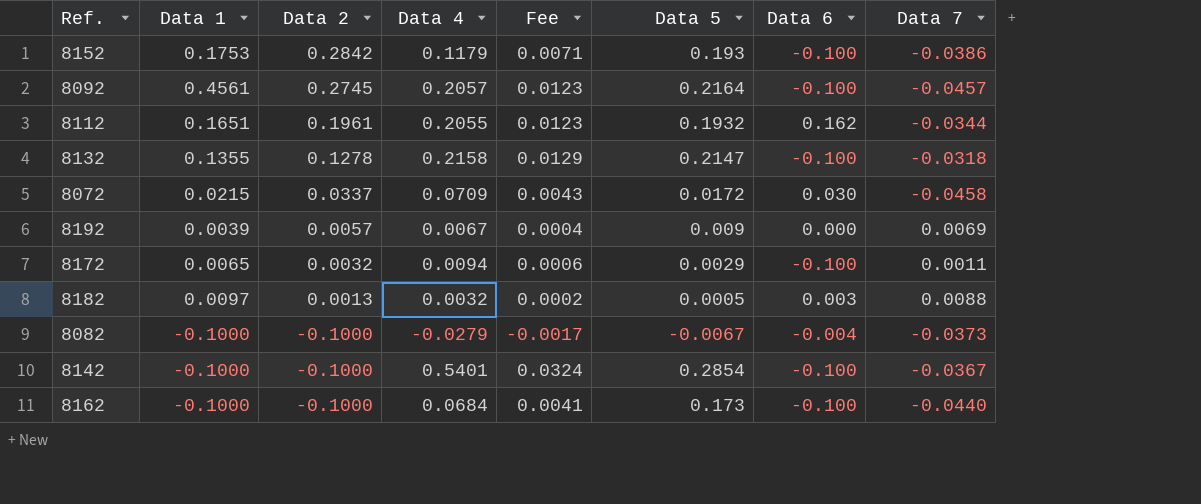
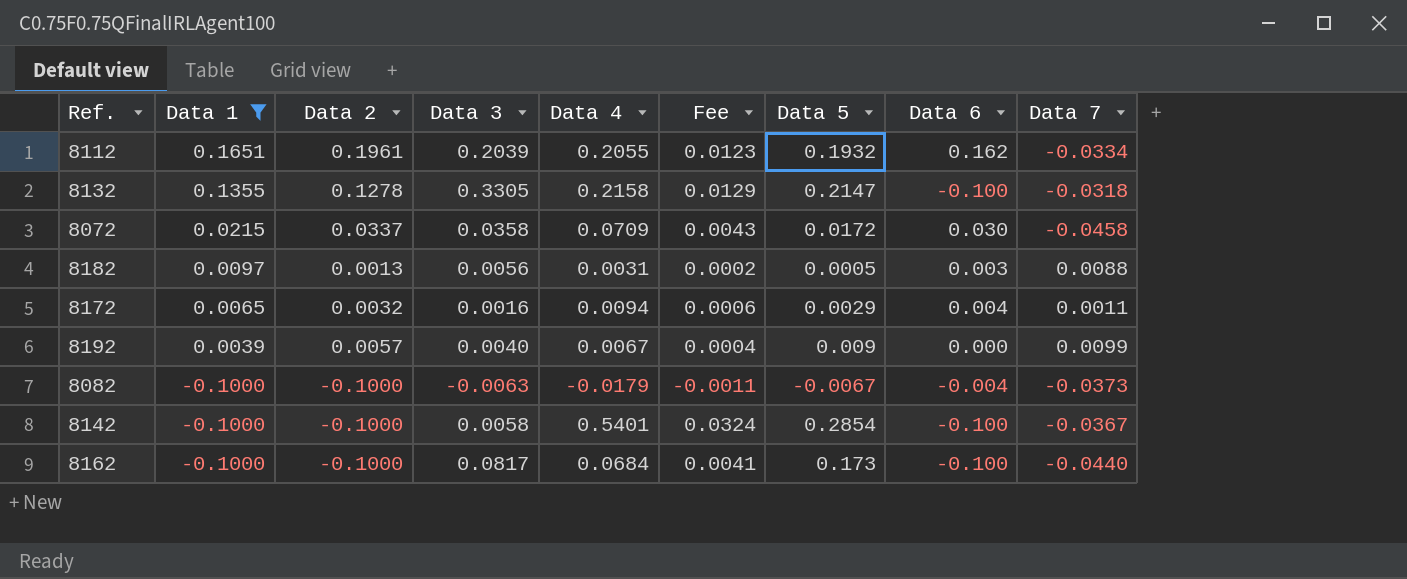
filter: none -> Data 1 <= 0.1651
row order: Data 2 descending -> Data 1 descending
column Data 3 | position: none -> 4
8112 | Data 7: -0.0344 -> -0.0334
8182 | Data 4: 0.0032 -> 0.0031
8172 | Data 6: -0.100 -> 0.004
8192 | Data 7: 0.0069 -> 0.0099
8082 | Data 4: -0.0279 -> -0.0179
8082 | Fee: -0.0017 -> -0.0011

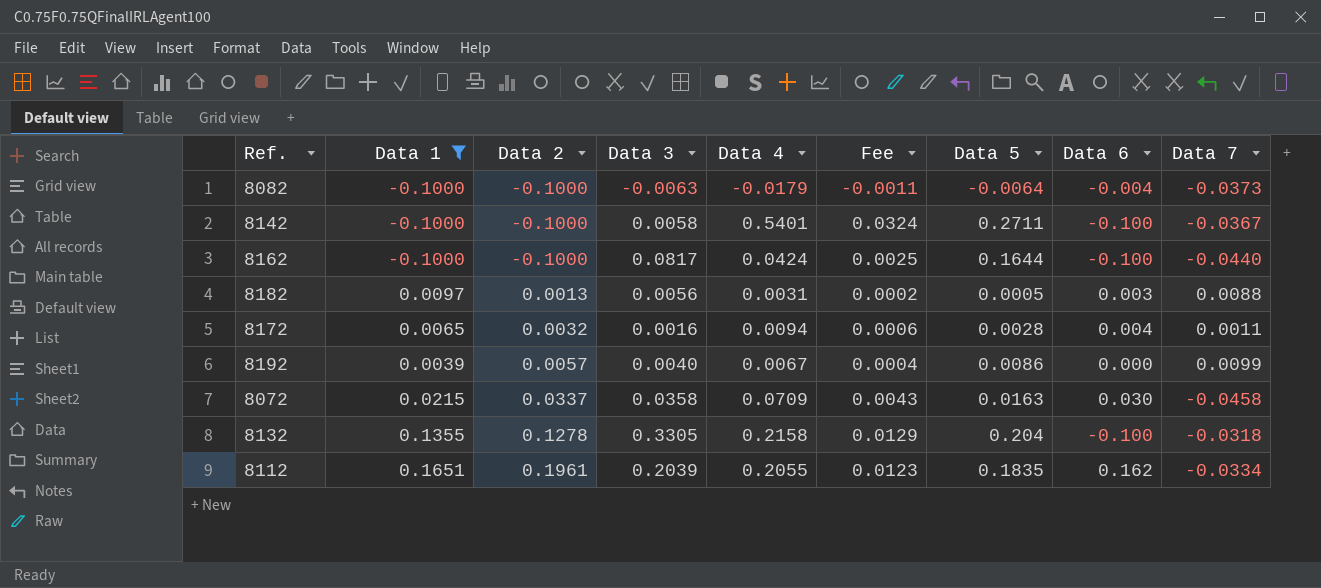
row order: Data 1 descending -> Data 2 ascending
8082 | Data 5: -0.0067 -> -0.0064
8142 | Data 5: 0.2854 -> 0.2711
8162 | Data 4: 0.0684 -> 0.0424
8162 | Fee: 0.0041 -> 0.0025
8162 | Data 5: 0.173 -> 0.1644
8172 | Data 5: 0.0029 -> 0.0028
8192 | Data 5: 0.009 -> 0.0086
8072 | Data 5: 0.0172 -> 0.0163
8132 | Data 5: 0.2147 -> 0.204
8112 | Data 5: 0.1932 -> 0.1835

